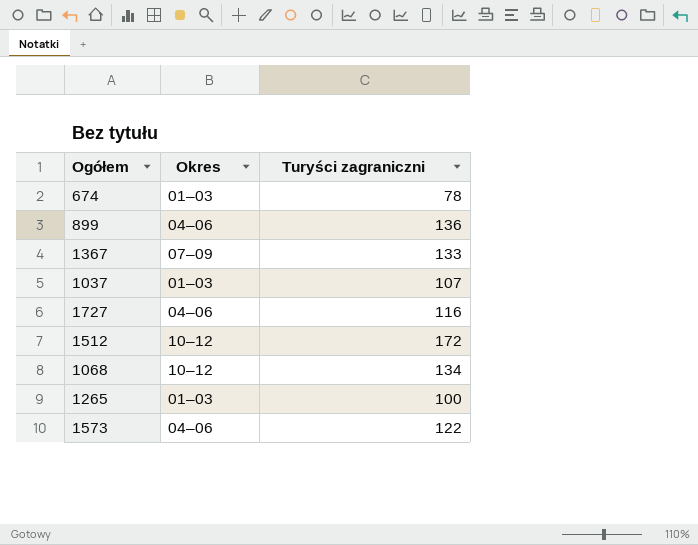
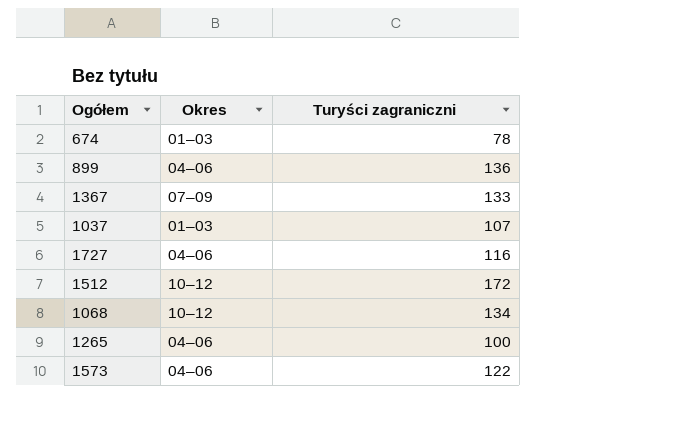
1265 | Okres: 01–03 -> 04–06

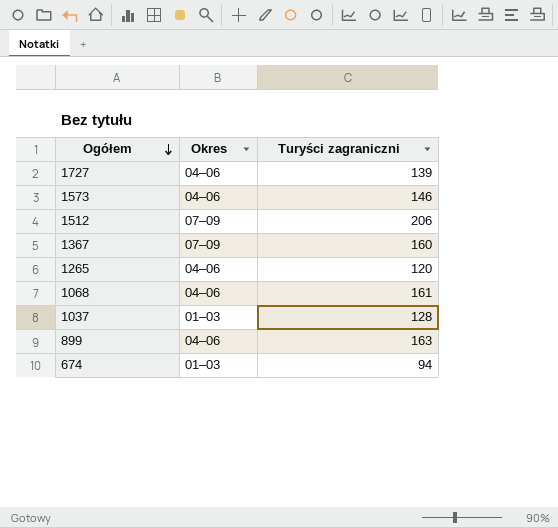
row order: none -> Ogółem descending
1727 | Turyści zagraniczni: 116 -> 139
1573 | Turyści zagraniczni: 122 -> 146
1512 | Okres: 10–12 -> 07–09
1512 | Turyści zagraniczni: 172 -> 206
1367 | Turyści zagraniczni: 133 -> 160
1265 | Turyści zagraniczni: 100 -> 120
1068 | Okres: 10–12 -> 04–06
1068 | Turyści zagraniczni: 134 -> 161
1037 | Turyści zagraniczni: 107 -> 128
899 | Turyści zagraniczni: 136 -> 163
674 | Turyści zagraniczni: 78 -> 94

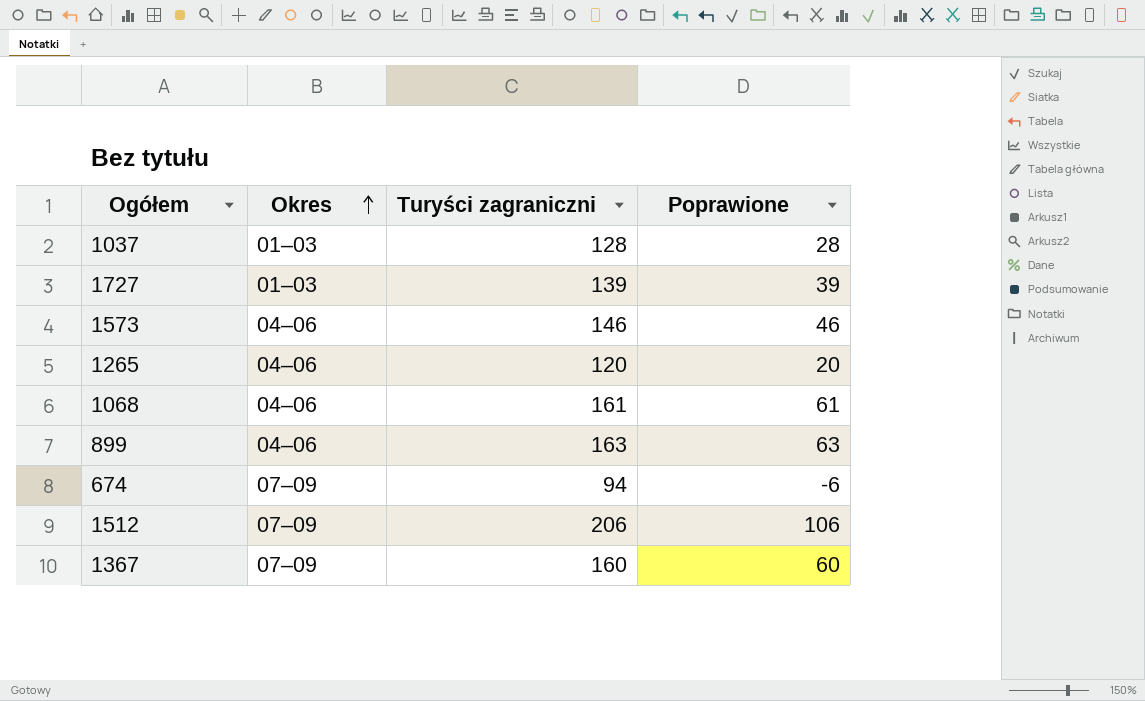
row order: Ogółem descending -> Okres ascending
column Poprawione | formula: none -> [Turyści zagraniczni] - 100
1727 | Okres: 04–06 -> 01–03
674 | Okres: 01–03 -> 07–09

